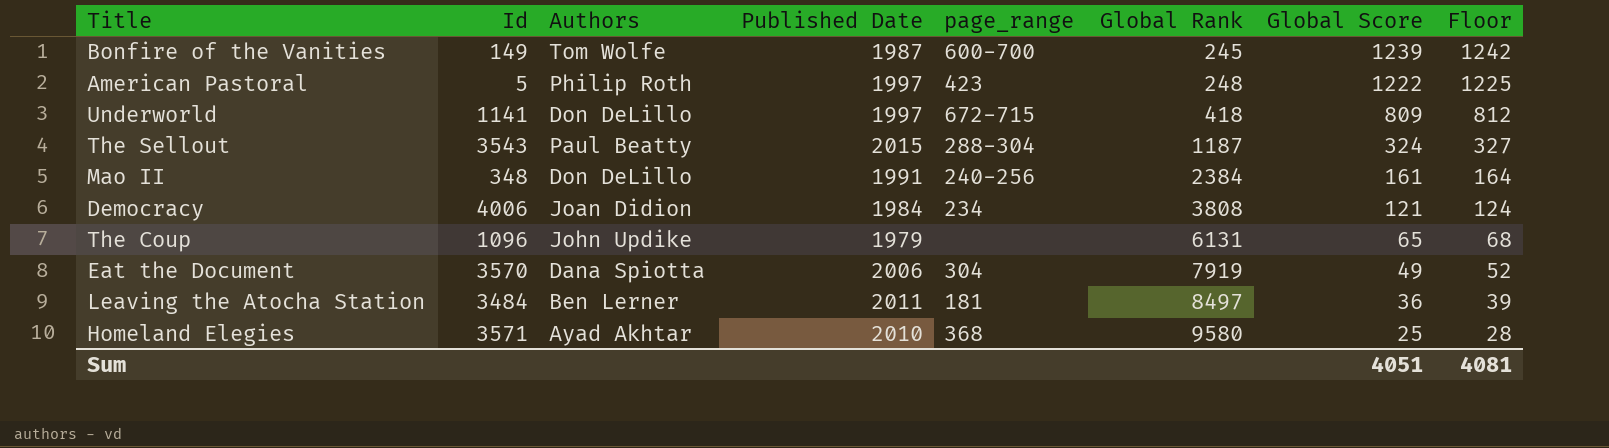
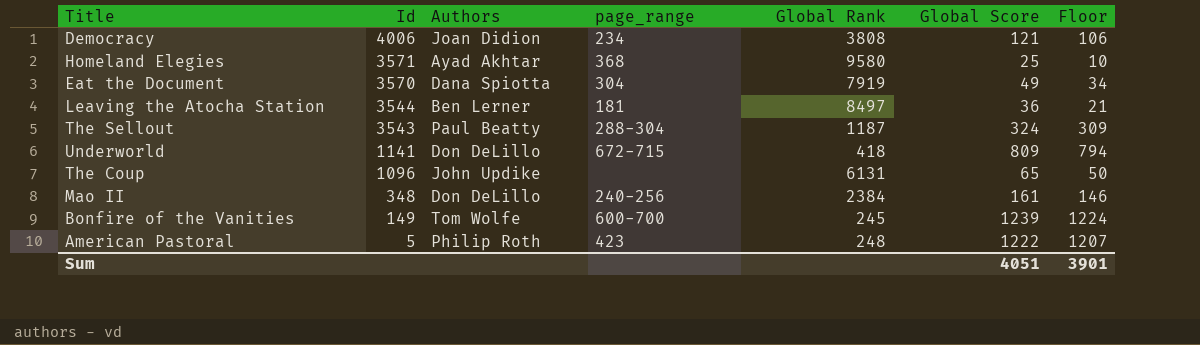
row order: Global Rank ascending -> Id descending
column Published Date | position: 4 -> none
column Floor | formula: [Global Score] + 3 -> [Global Score] - 15
Leaving the Atocha Station | Id: 3484 -> 3544
Sum | Floor: 4081 -> 3901

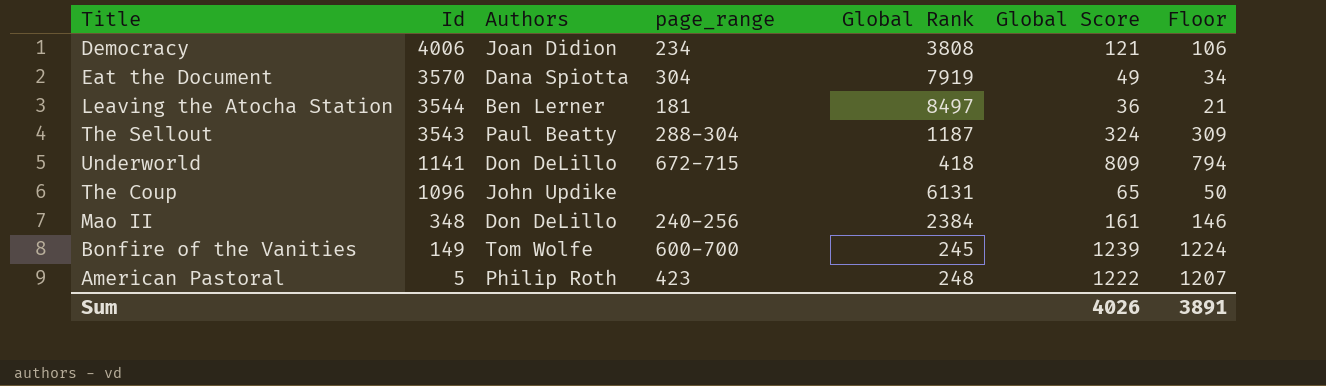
row Homeland Elegies: 3571 | Ayad Akhtar | 368 | 9580 | 25 | 10 -> none
Sum | Global Score: 4051 -> 4026
Sum | Floor: 3901 -> 3891

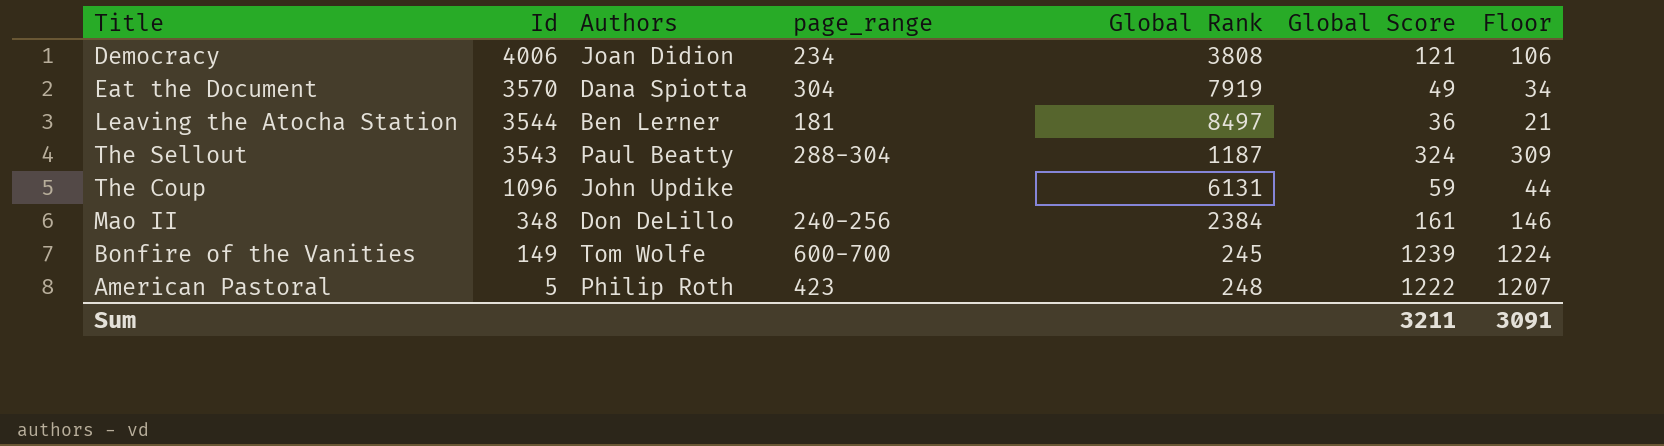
row Underworld: 1141 | Don DeLillo | 672-715 | 418 | 809 | 794 -> none
The Coup | Global Score: 65 -> 59
The Coup | Floor: 50 -> 44
Sum | Global Score: 4026 -> 3211
Sum | Floor: 3891 -> 3091

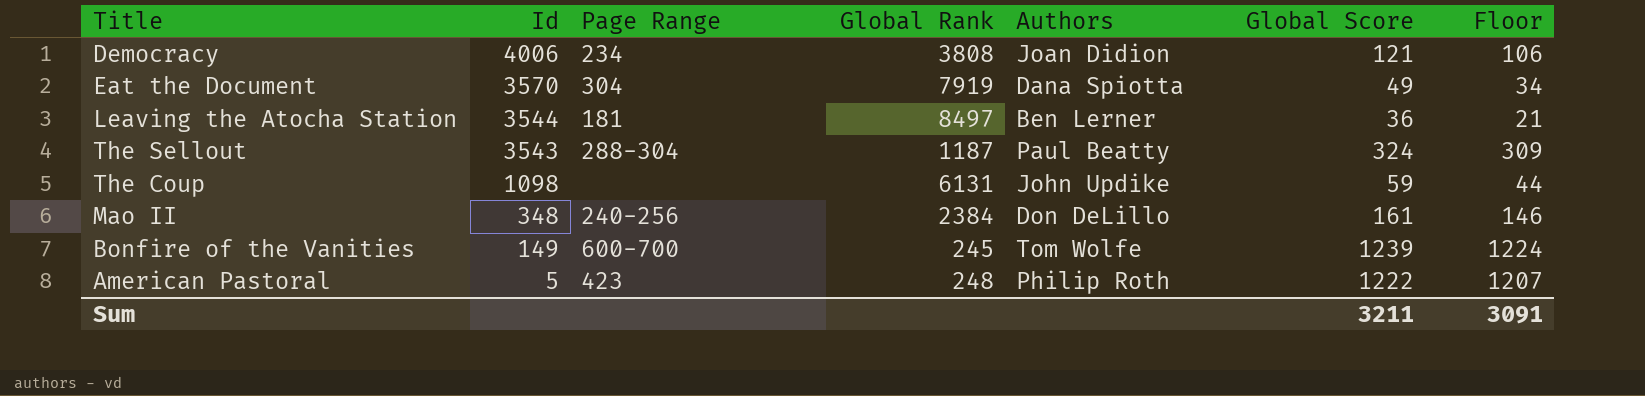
column name: page_range -> Page Range
column Authors | position: 3 -> 5
The Coup | Id: 1096 -> 1098

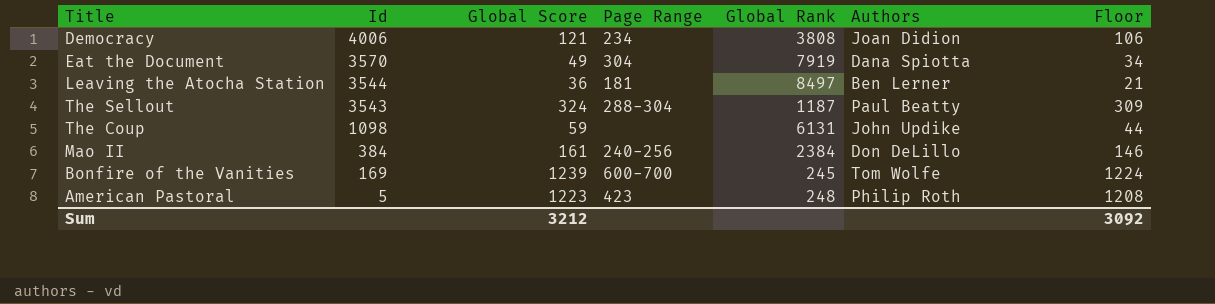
column Global Score | position: 6 -> 3
Mao II | Id: 348 -> 384
Bonfire of the Vanities | Id: 149 -> 169
American Pastoral | Global Score: 1222 -> 1223
American Pastoral | Floor: 1207 -> 1208
Sum | Global Score: 3211 -> 3212
Sum | Floor: 3091 -> 3092

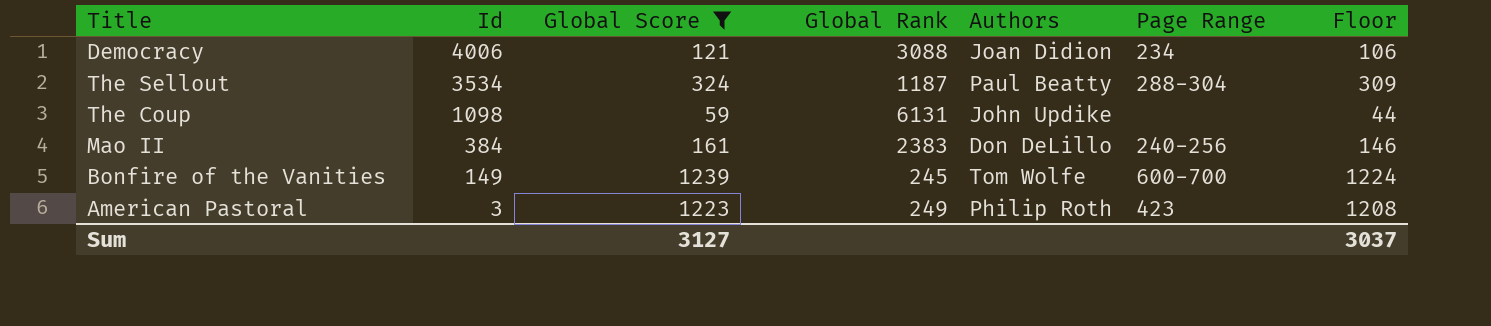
filter: none -> Global Score >= 59
column Page Range | position: 4 -> 6
Democracy | Global Rank: 3808 -> 3088
The Sellout | Id: 3543 -> 3534
Mao II | Global Rank: 2384 -> 2383
Bonfire of the Vanities | Id: 169 -> 149
American Pastoral | Id: 5 -> 3
American Pastoral | Global Rank: 248 -> 249
Sum | Global Score: 3212 -> 3127
Sum | Floor: 3092 -> 3037

